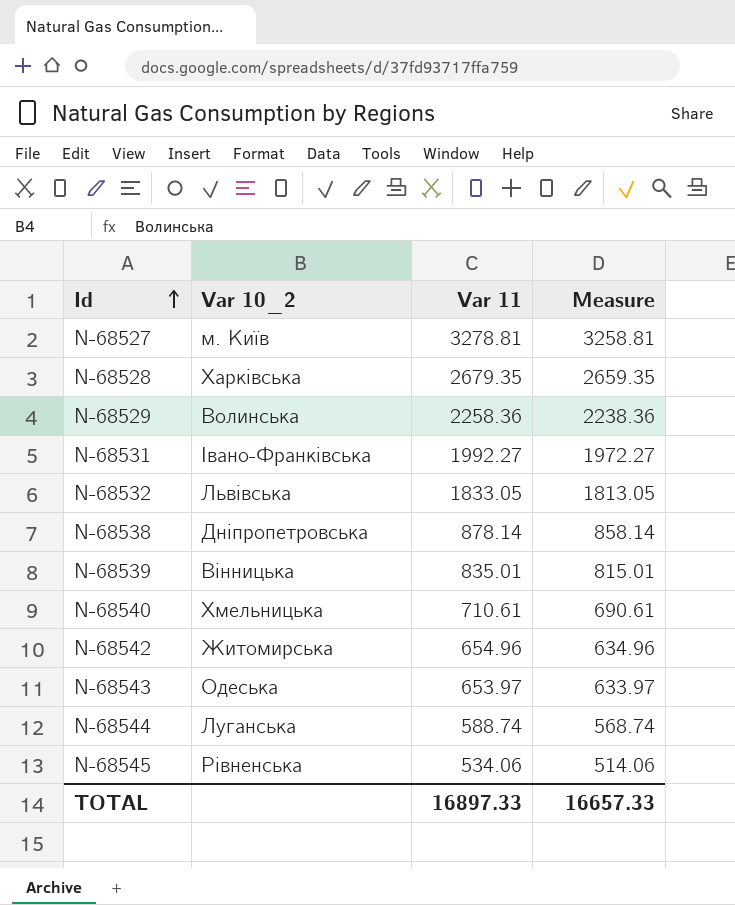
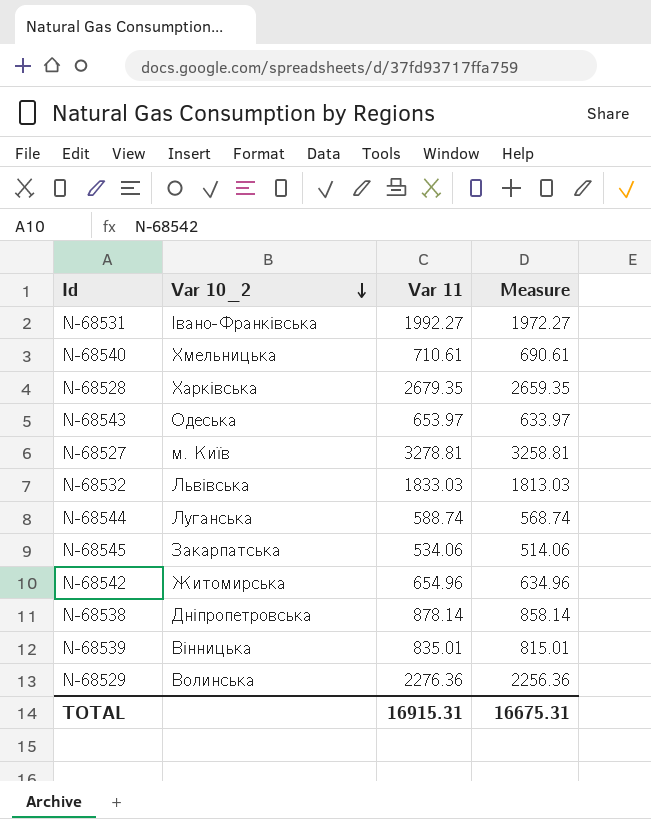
row order: Id ascending -> Var 10_2 descending
N-68532 | Var 11: 1833.05 -> 1833.03
N-68532 | Measure: 1813.05 -> 1813.03
N-68545 | Var 10_2: Рівненська -> Закарпатська
N-68529 | Var 11: 2258.36 -> 2276.36
N-68529 | Measure: 2238.36 -> 2256.36
TOTAL | Var 11: 16897.33 -> 16915.31
TOTAL | Measure: 16657.33 -> 16675.31

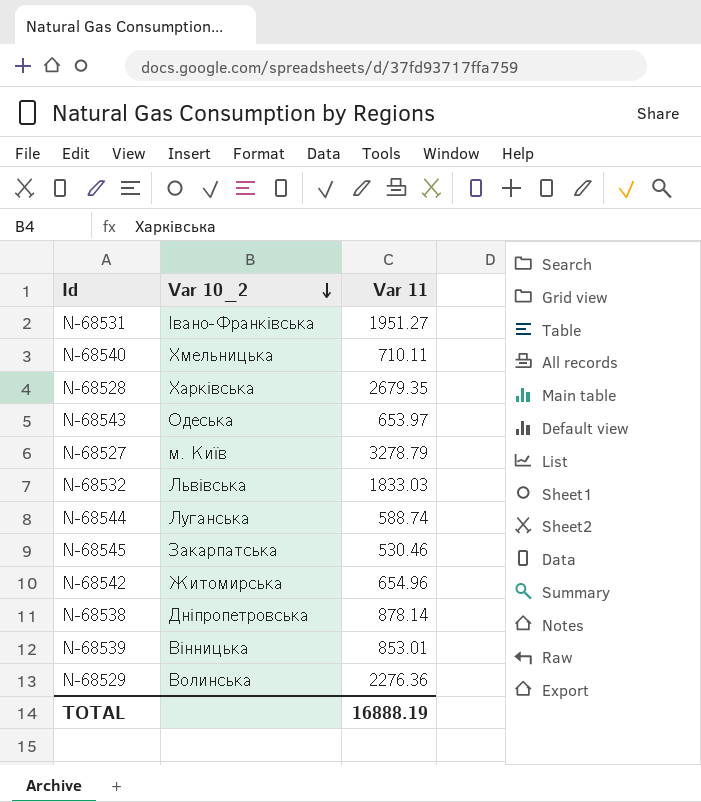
column Measure | formula: [Var 11] - 20 -> none
N-68531 | Var 11: 1992.27 -> 1951.27
N-68540 | Var 11: 710.61 -> 710.11
N-68527 | Var 11: 3278.81 -> 3278.79
N-68545 | Var 11: 534.06 -> 530.46
N-68539 | Var 11: 835.01 -> 853.01
TOTAL | Var 11: 16915.31 -> 16888.19

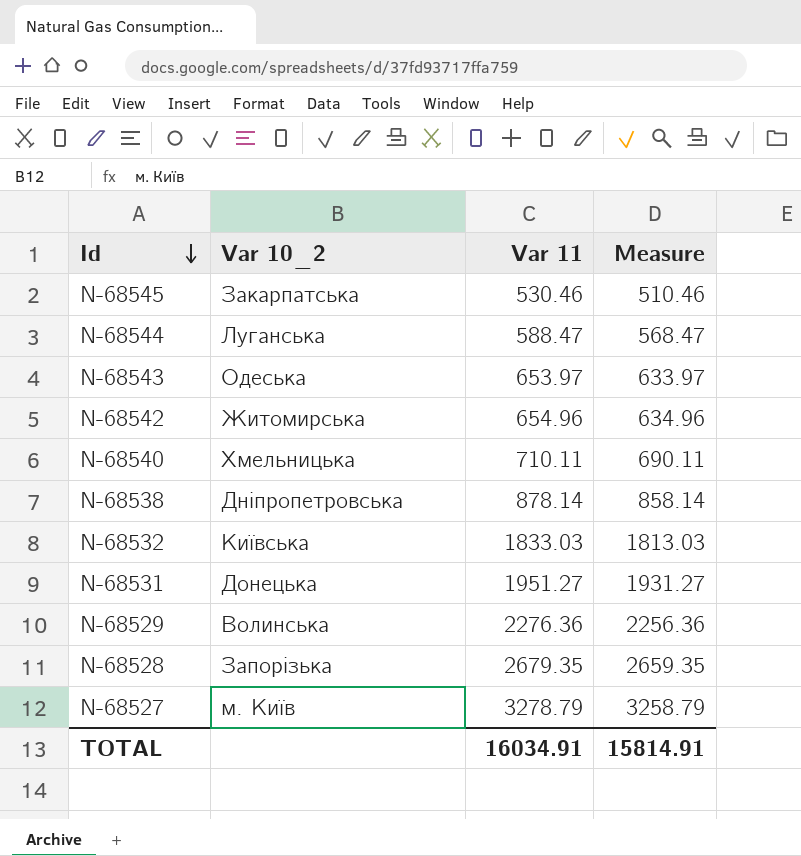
row order: Var 10_2 descending -> Id descending
column Measure | formula: none -> [Var 11] - 20
row N-68539: Вінницька | 853.01 -> none
N-68544 | Var 11: 588.74 -> 588.47
N-68532 | Var 10_2: Львівська -> Київська
N-68531 | Var 10_2: Івано-Франківська -> Донецька
N-68528 | Var 10_2: Харківська -> Запорізька
TOTAL | Var 11: 16888.19 -> 16034.91

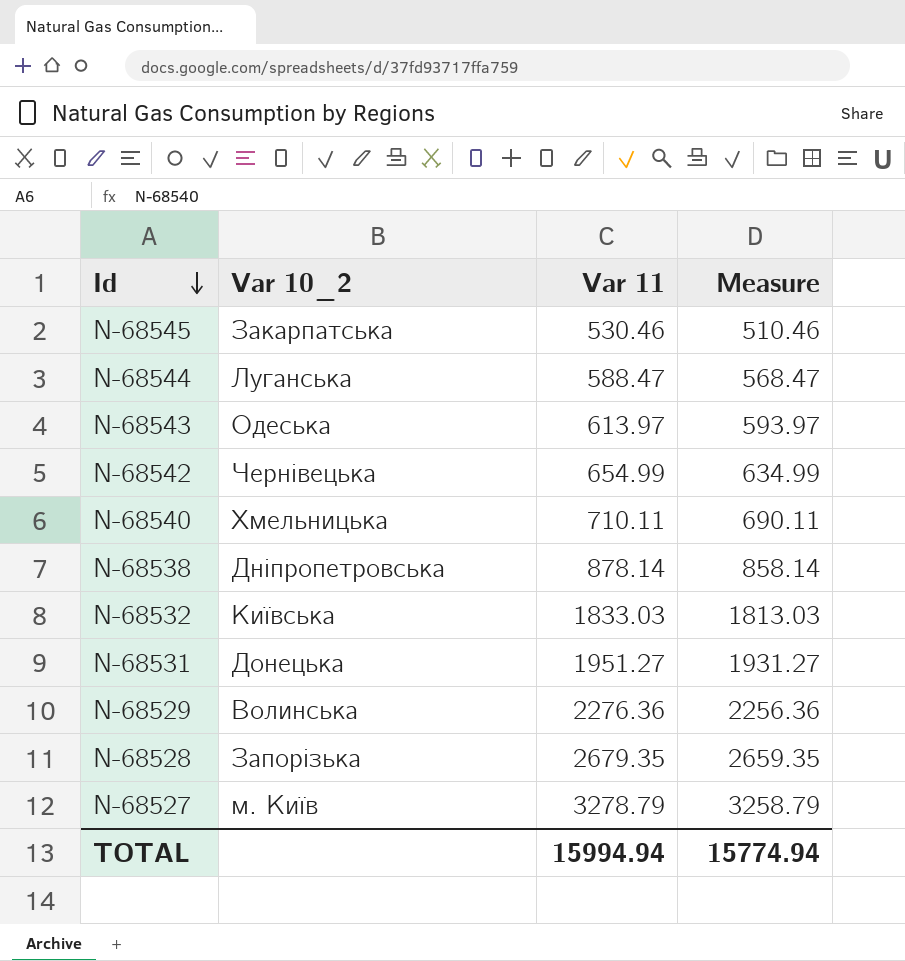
N-68543 | Var 11: 653.97 -> 613.97
N-68543 | Measure: 633.97 -> 593.97
N-68542 | Var 10_2: Житомирська -> Чернівецька
N-68542 | Var 11: 654.96 -> 654.99
N-68542 | Measure: 634.96 -> 634.99
TOTAL | Var 11: 16034.91 -> 15994.94
TOTAL | Measure: 15814.91 -> 15774.94

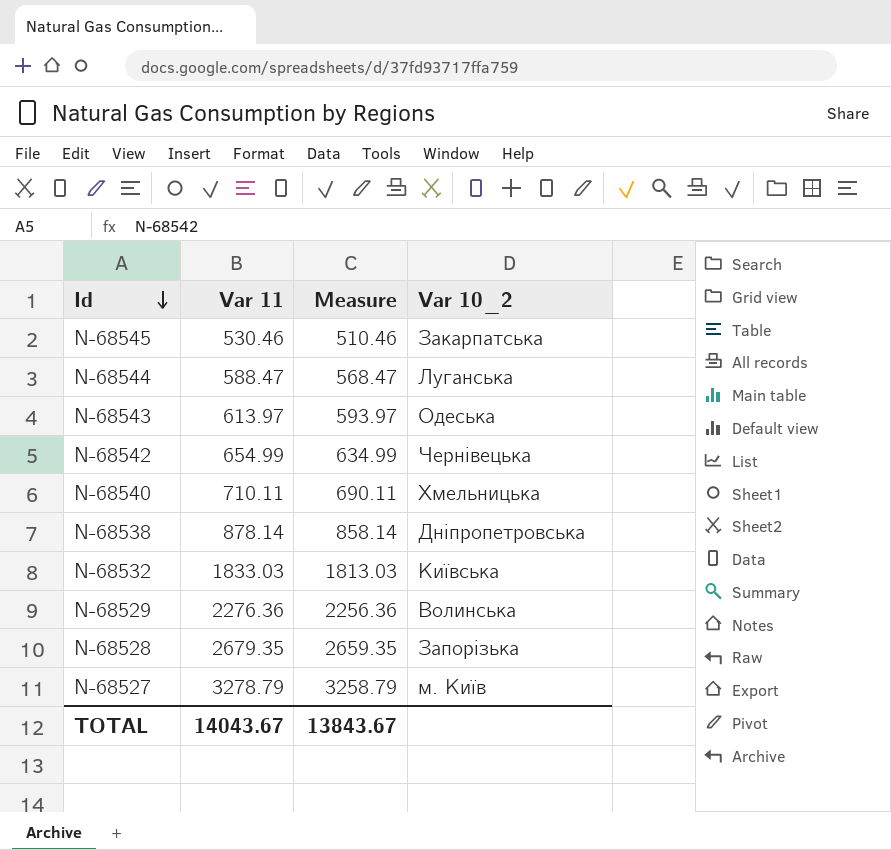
column Var 10_2 | position: 2 -> 4
row N-68531: Донецька | 1951.27 | 1931.27 -> none
TOTAL | Var 11: 15994.94 -> 14043.67
TOTAL | Measure: 15774.94 -> 13843.67

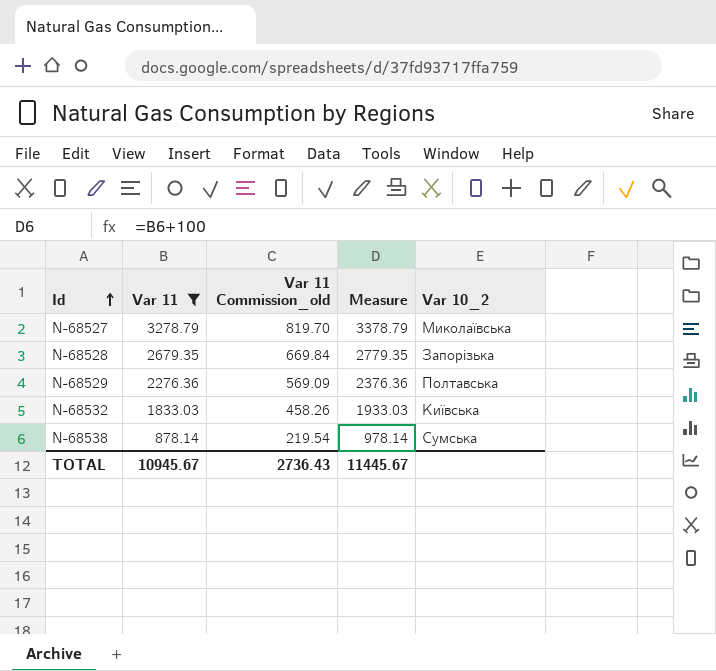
filter: none -> Var 11 >= 878.14
row order: Id descending -> Id ascending
column Var 11 Commission_old | formula: none -> [Var 11] * 0.25
column Measure | formula: [Var 11] - 20 -> [Var 11] + 100
N-68527 | Var 10_2: м. Київ -> Миколаївська
N-68529 | Var 10_2: Волинська -> Полтавська
N-68538 | Var 10_2: Дніпропетровська -> Сумська
TOTAL | Var 11: 14043.67 -> 10945.67
TOTAL | Measure: 13843.67 -> 11445.67

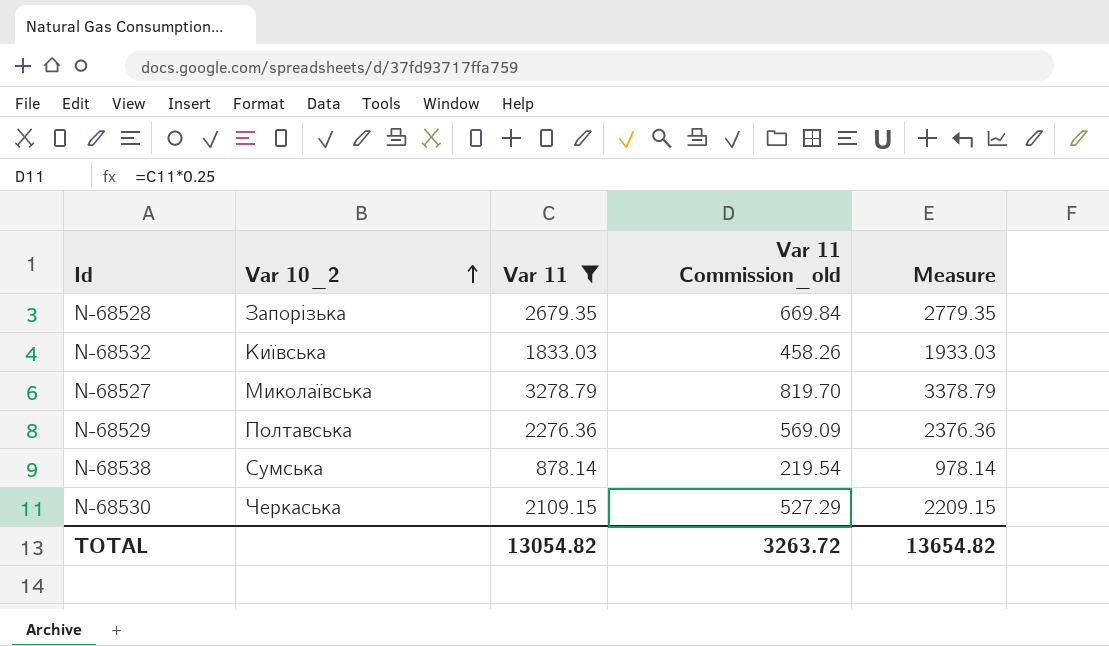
row order: Id ascending -> Var 10_2 ascending
column Var 10_2 | position: 5 -> 2
row N-68530: none -> Черкаська | 2109.15 | 527.29 | 2209.15
TOTAL | Var 11: 10945.67 -> 13054.82
TOTAL | Var 11 Commission_old: 2736.43 -> 3263.72
TOTAL | Measure: 11445.67 -> 13654.82

